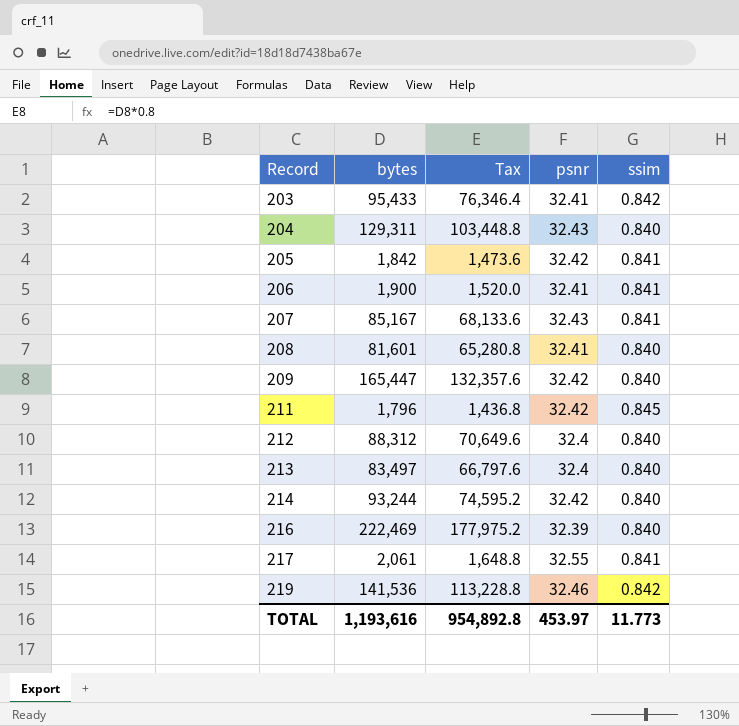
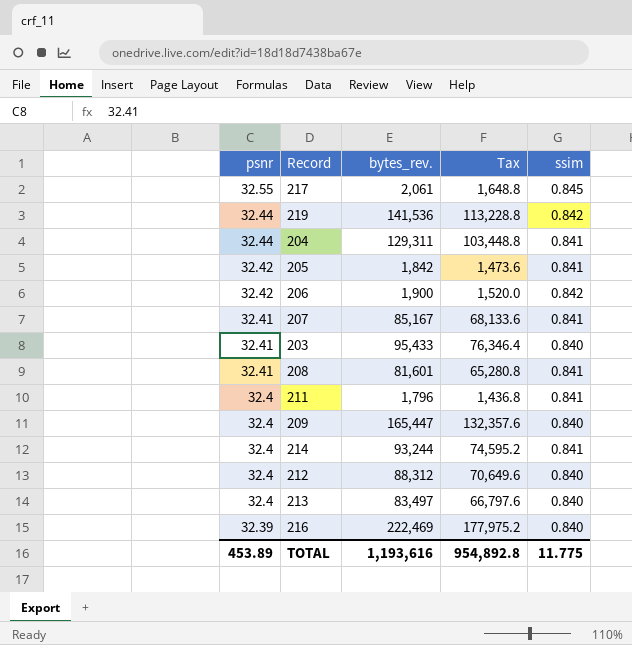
row order: Record ascending -> psnr descending
column psnr | position: 4 -> 1
column name: bytes -> bytes_rev.
217 | ssim: 0.841 -> 0.845
219 | psnr: 32.46 -> 32.44
204 | psnr: 32.43 -> 32.44
204 | ssim: 0.840 -> 0.841
206 | psnr: 32.41 -> 32.42
206 | ssim: 0.841 -> 0.842
207 | psnr: 32.43 -> 32.41
203 | ssim: 0.842 -> 0.840
208 | ssim: 0.840 -> 0.841
211 | psnr: 32.42 -> 32.4
211 | ssim: 0.845 -> 0.841
209 | psnr: 32.42 -> 32.4
214 | psnr: 32.42 -> 32.4
214 | ssim: 0.840 -> 0.841
TOTAL | psnr: 453.97 -> 453.89
TOTAL | ssim: 11.773 -> 11.775

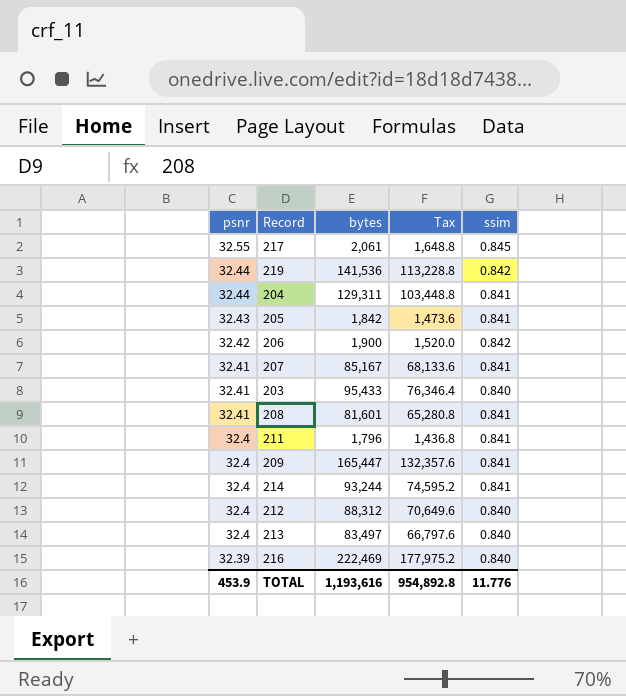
column name: bytes_rev. -> bytes
205 | psnr: 32.42 -> 32.43
209 | ssim: 0.840 -> 0.841
TOTAL | psnr: 453.89 -> 453.9
TOTAL | ssim: 11.775 -> 11.776

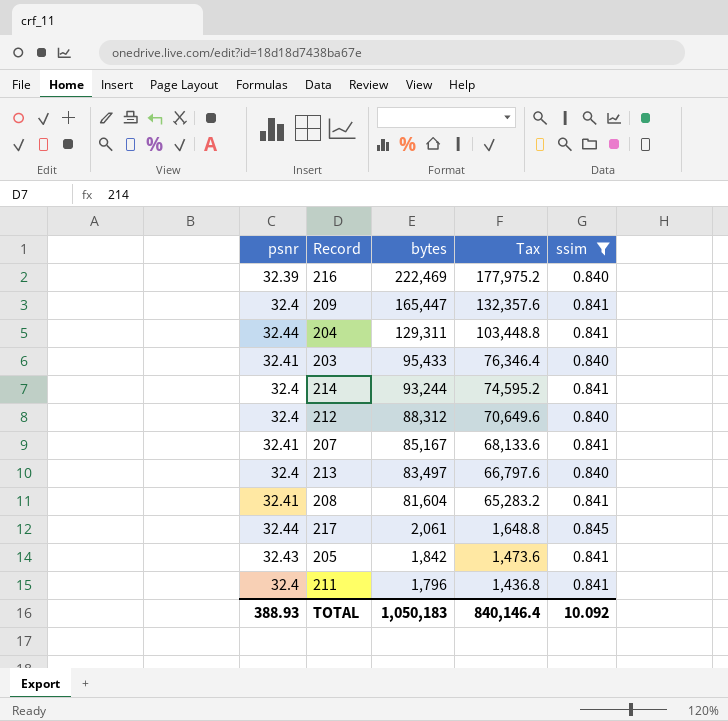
filter: none -> ssim != 0.842
row order: psnr descending -> bytes descending
208 | bytes: 81,601 -> 81,604
208 | Tax: 65,280.8 -> 65,283.2
217 | psnr: 32.55 -> 32.44
TOTAL | psnr: 453.9 -> 388.93
TOTAL | bytes: 1,193,616 -> 1,050,183
TOTAL | Tax: 954,892.8 -> 840,146.4
TOTAL | ssim: 11.776 -> 10.092

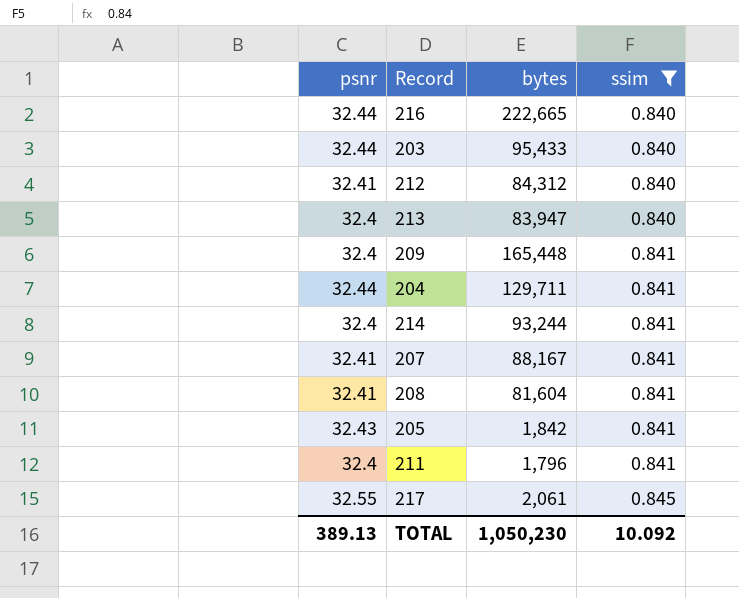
row order: bytes descending -> ssim ascending
column Tax | formula: [bytes] * 0.8 -> none
216 | psnr: 32.39 -> 32.44
216 | bytes: 222,469 -> 222,665
203 | psnr: 32.41 -> 32.44
212 | psnr: 32.4 -> 32.41
212 | bytes: 88,312 -> 84,312
213 | bytes: 83,497 -> 83,947
209 | bytes: 165,447 -> 165,448
204 | bytes: 129,311 -> 129,711
207 | bytes: 85,167 -> 88,167
217 | psnr: 32.44 -> 32.55
TOTAL | psnr: 388.93 -> 389.13
TOTAL | bytes: 1,050,183 -> 1,050,230

